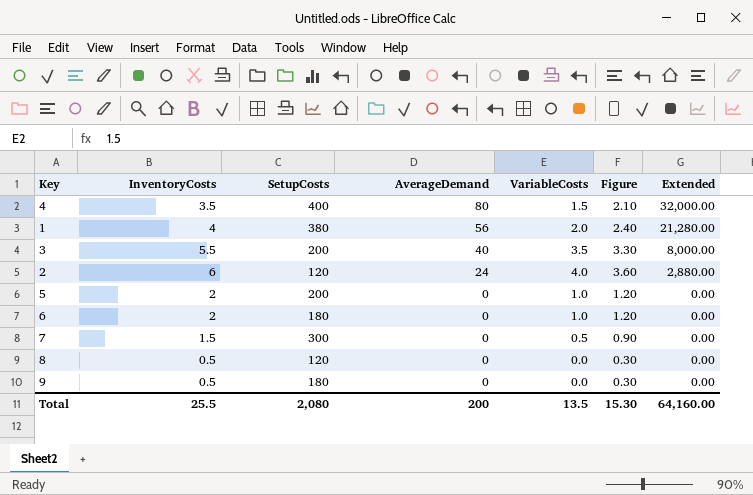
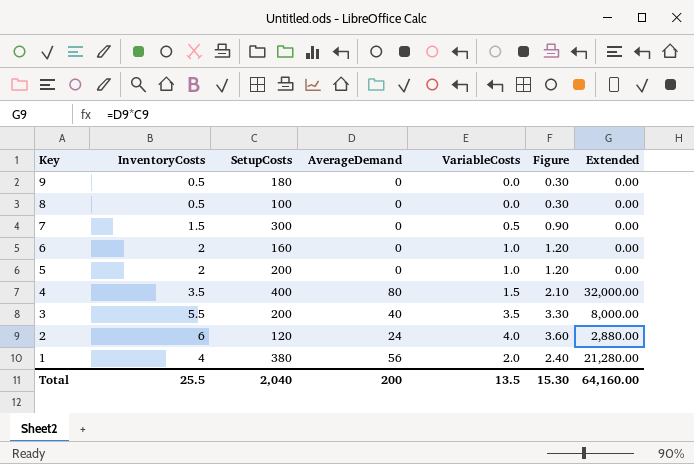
row order: AverageDemand descending -> Key descending
8 | SetupCosts: 120 -> 100
6 | SetupCosts: 180 -> 160
Total | SetupCosts: 2,080 -> 2,040

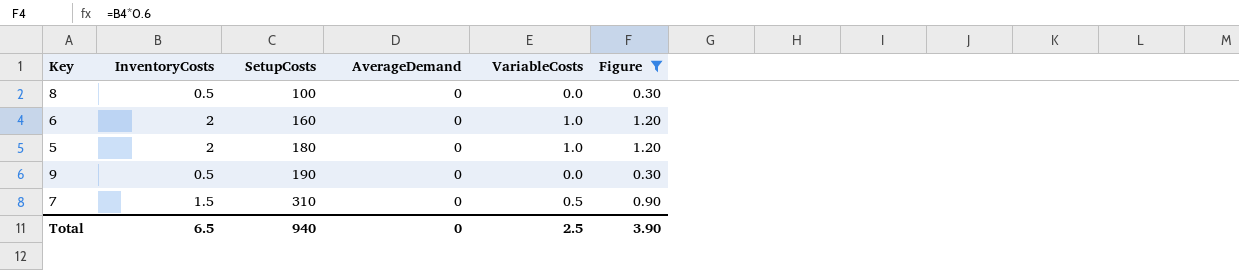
filter: none -> Figure <= 1.20
row order: Key descending -> SetupCosts ascending
column Extended | formula: [SetupCosts] * [AverageDemand] -> none
5 | SetupCosts: 200 -> 180
9 | SetupCosts: 180 -> 190
7 | SetupCosts: 300 -> 310
Total | InventoryCosts: 25.5 -> 6.5
Total | SetupCosts: 2,040 -> 940
Total | AverageDemand: 200 -> 0
Total | VariableCosts: 13.5 -> 2.5
Total | Figure: 15.30 -> 3.90

